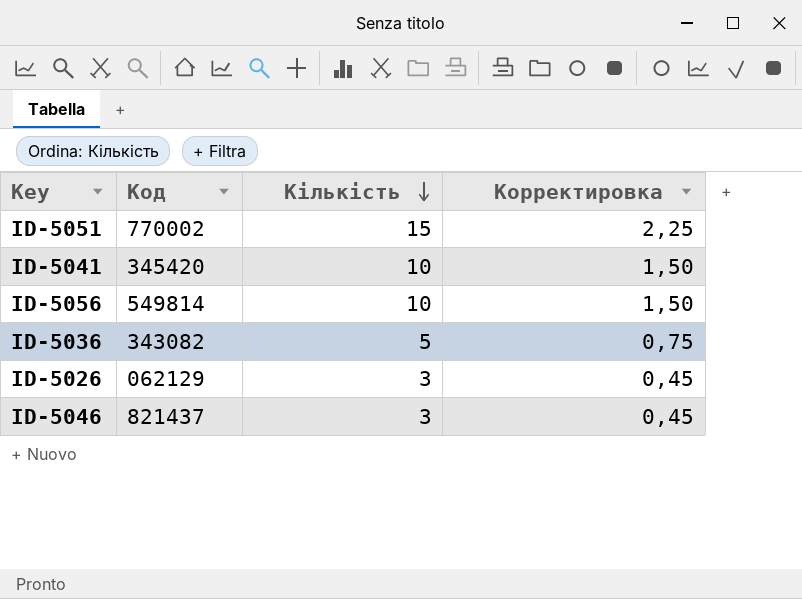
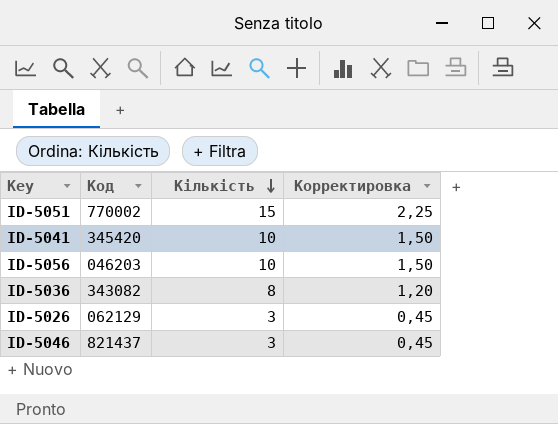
ID-5056 | Код: 549814 -> 046203
ID-5036 | Кількість: 5 -> 8
ID-5036 | Корректировка: 0,75 -> 1,20

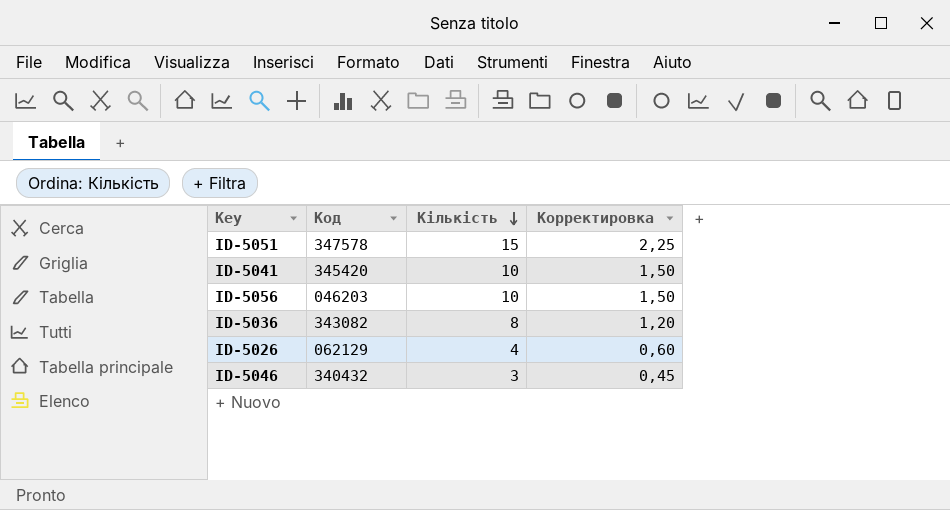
ID-5051 | Код: 770002 -> 347578
ID-5026 | Кількість: 3 -> 4
ID-5026 | Корректировка: 0,45 -> 0,60
ID-5046 | Код: 821437 -> 340432

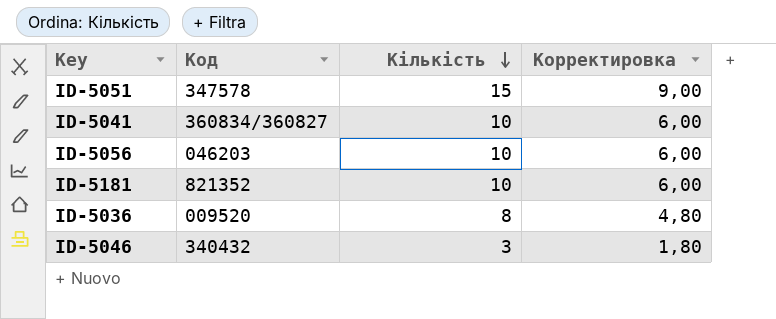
column Корректировка | formula: [Кількість] * 0,15 -> [Кількість] * 0,6
row ID-5026: 062129 | 4 | 0,60 -> none
ID-5041 | Код: 345420 -> 360834/360827
row ID-5181: none -> 821352 | 10 | 6,00
ID-5036 | Код: 343082 -> 009520

